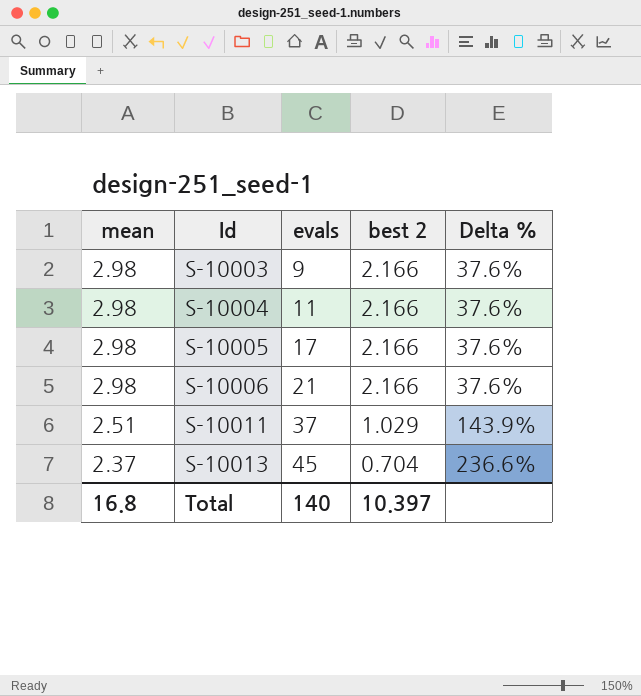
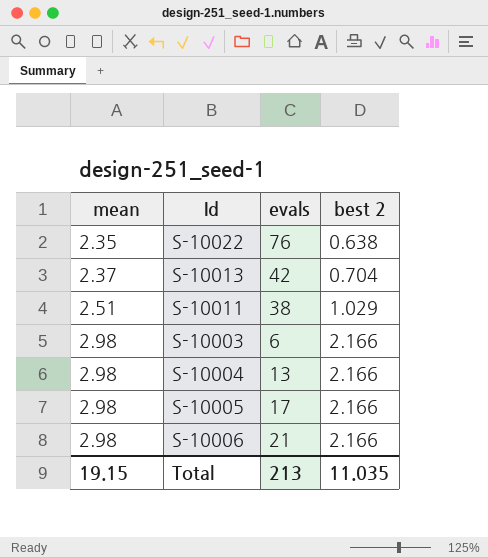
row order: mean descending -> mean ascending
column Delta % | formula: ([mean] - [best 2]) / [best 2] -> none
row S-10022: none -> 2.35 | 76 | 0.638
S-10013 | evals: 45 -> 42
S-10011 | evals: 37 -> 38
S-10003 | evals: 9 -> 6
S-10004 | evals: 11 -> 13
Total | mean: 16.8 -> 19.15
Total | evals: 140 -> 213
Total | best 2: 10.397 -> 11.035

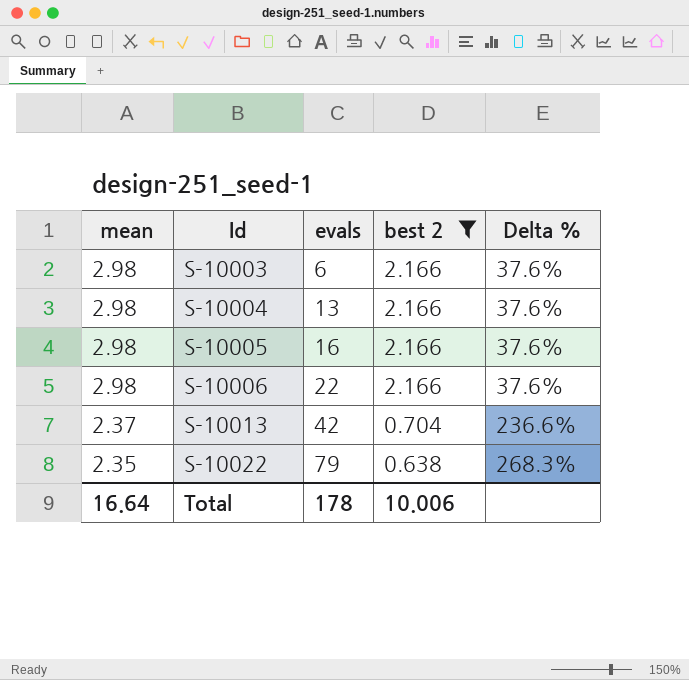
filter: none -> best 2 != 1.029
row order: mean ascending -> mean descending
column Delta % | formula: none -> ([mean] - [best 2]) / [best 2]
S-10005 | evals: 17 -> 16
S-10006 | evals: 21 -> 22
S-10022 | evals: 76 -> 79
Total | mean: 19.15 -> 16.64
Total | evals: 213 -> 178
Total | best 2: 11.035 -> 10.006

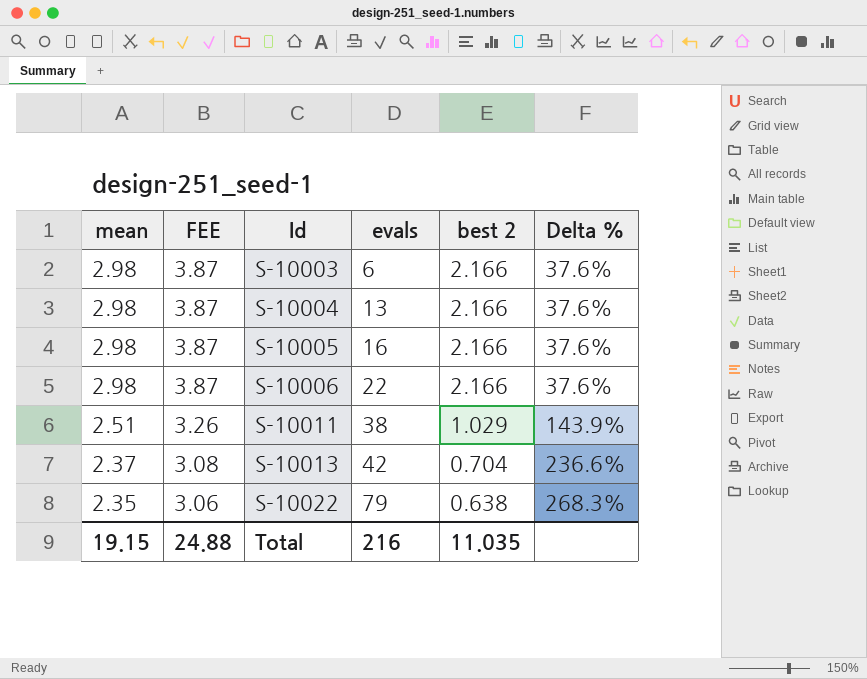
filter: best 2 != 1.029 -> none
column FEE | formula: none -> [mean] * 1.3
Total | mean: 16.64 -> 19.15
Total | evals: 178 -> 216
Total | best 2: 10.006 -> 11.035

